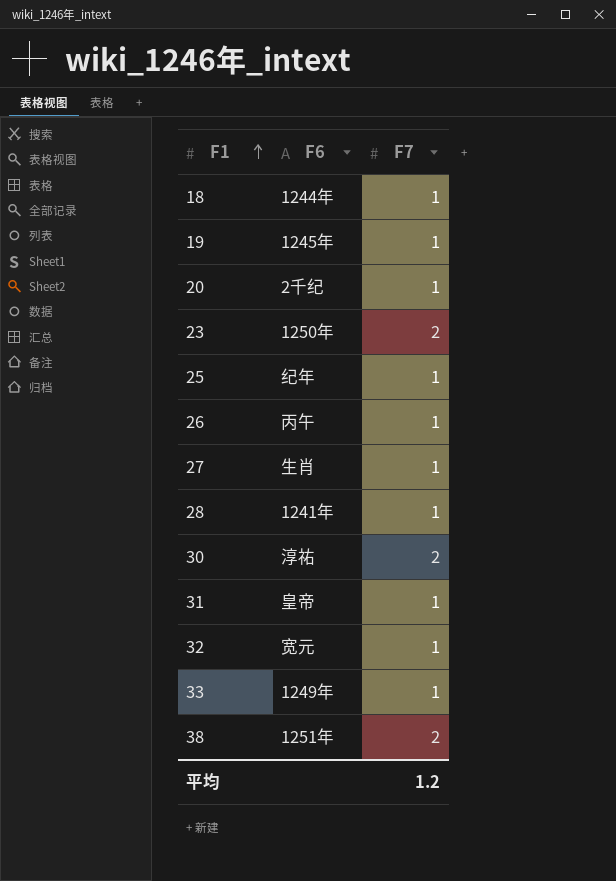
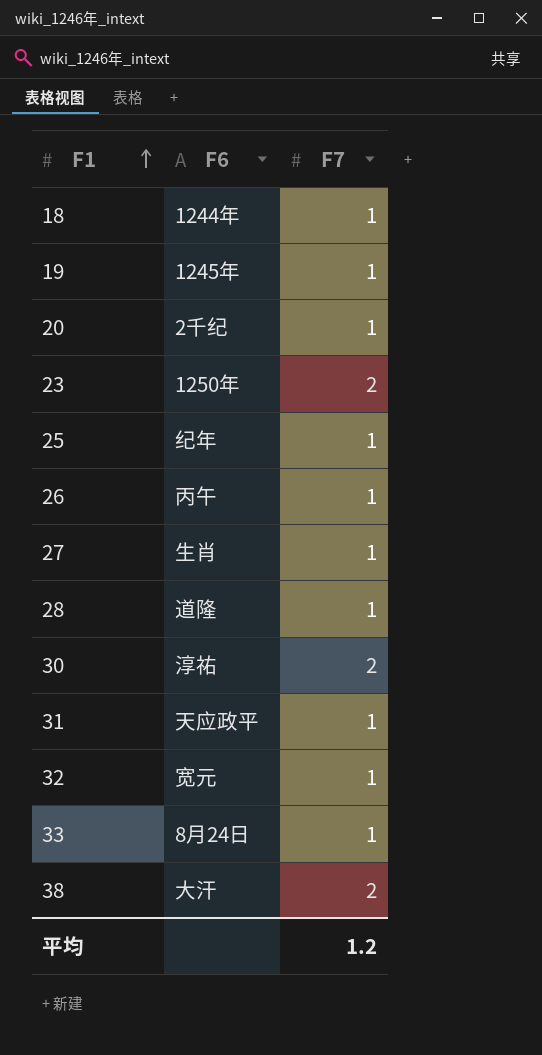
28 | F6: 1241年 -> 道隆
31 | F6: 皇帝 -> 天应政平
33 | F6: 1249年 -> 8月24日
38 | F6: 1251年 -> 大汗

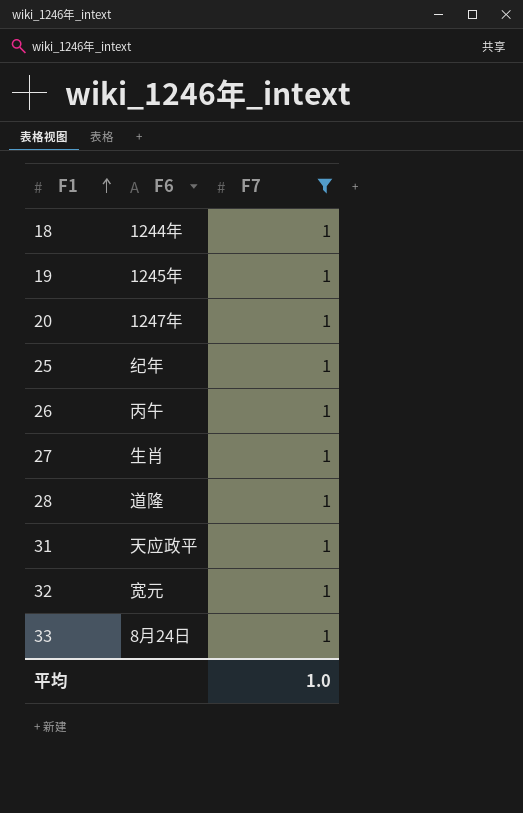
filter: none -> F7 = 1
20 | F6: 2千纪 -> 1247年
平均 | F7: 1.2 -> 1.0

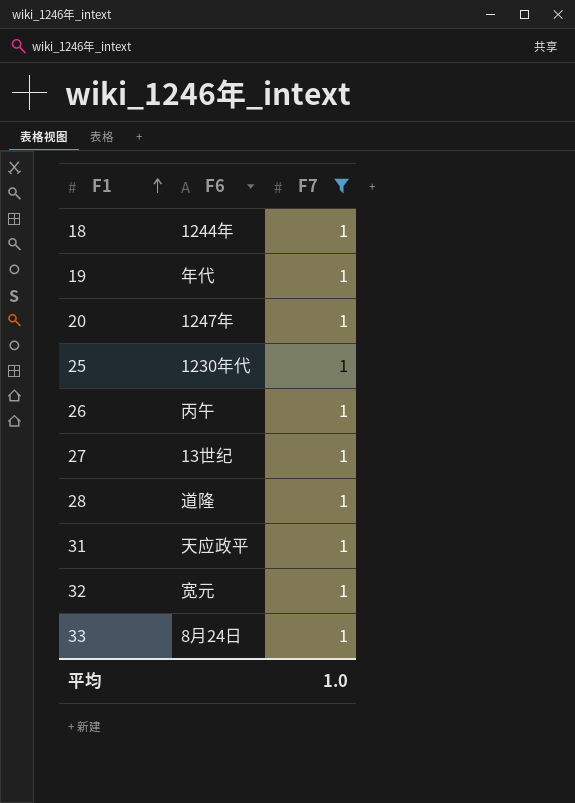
19 | F6: 1245年 -> 年代
25 | F6: 纪年 -> 1230年代
27 | F6: 生肖 -> 13世纪

